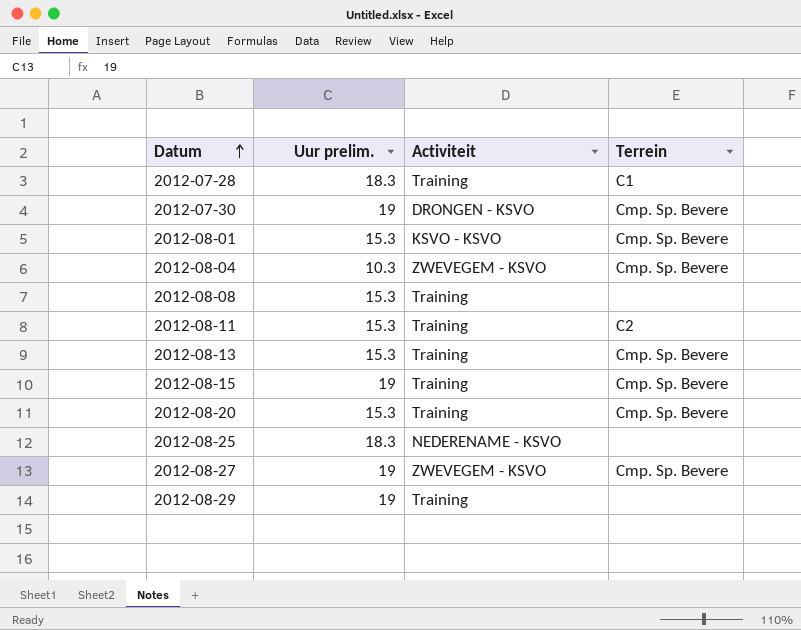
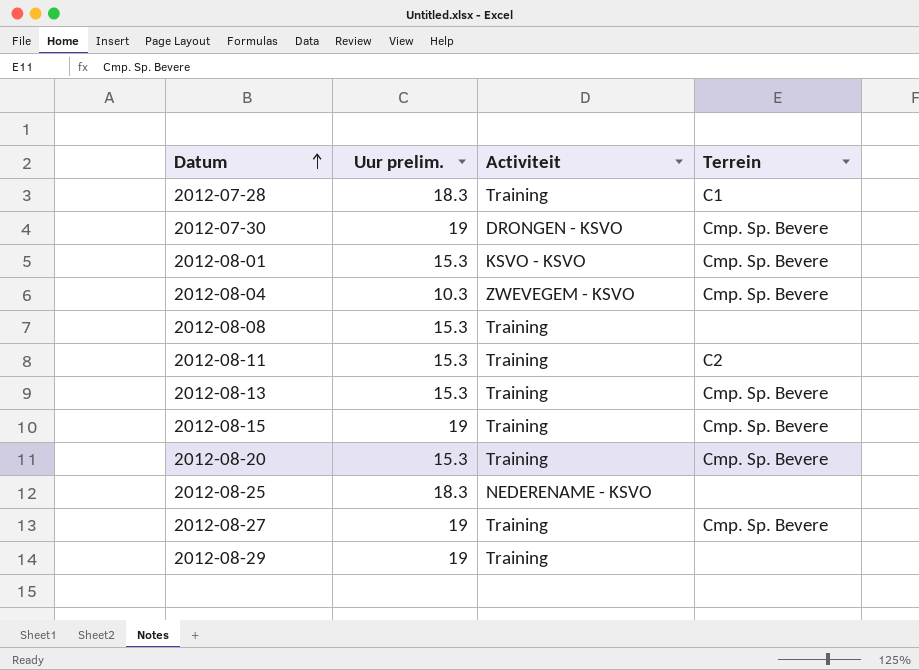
2012-08-27 | Activiteit: ZWEVEGEM - KSVO -> Training

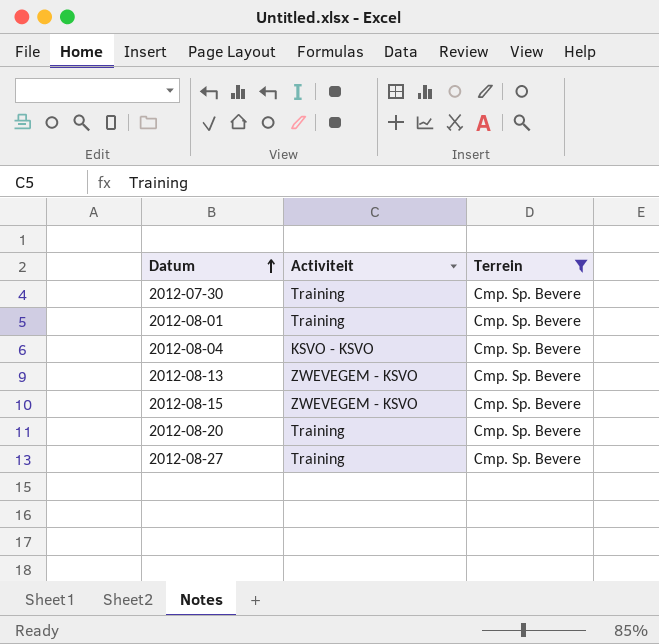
filter: none -> Terrein = Cmp. Sp. Bevere
column Uur prelim. | position: 2 -> none
2012-07-30 | Activiteit: DRONGEN - KSVO -> Training
2012-08-01 | Activiteit: KSVO - KSVO -> Training
2012-08-04 | Activiteit: ZWEVEGEM - KSVO -> KSVO - KSVO
2012-08-13 | Activiteit: Training -> ZWEVEGEM - KSVO
2012-08-15 | Activiteit: Training -> ZWEVEGEM - KSVO

